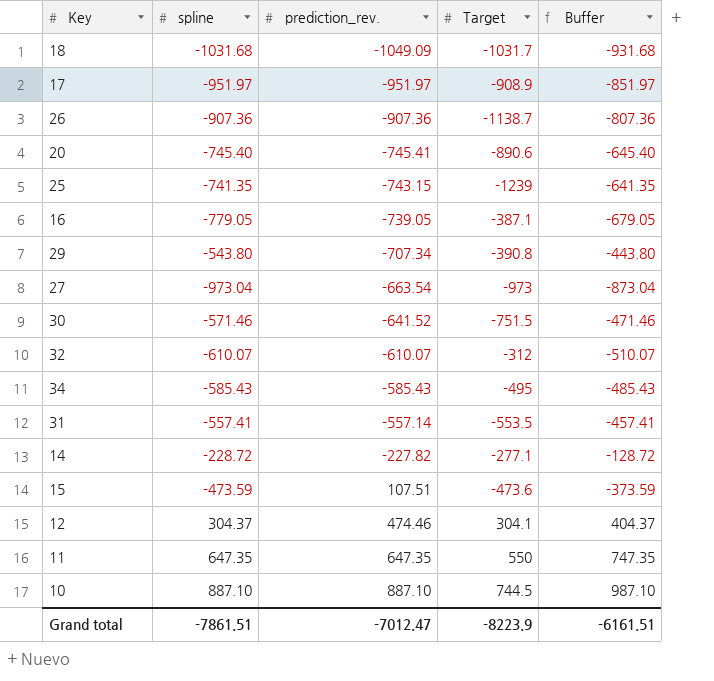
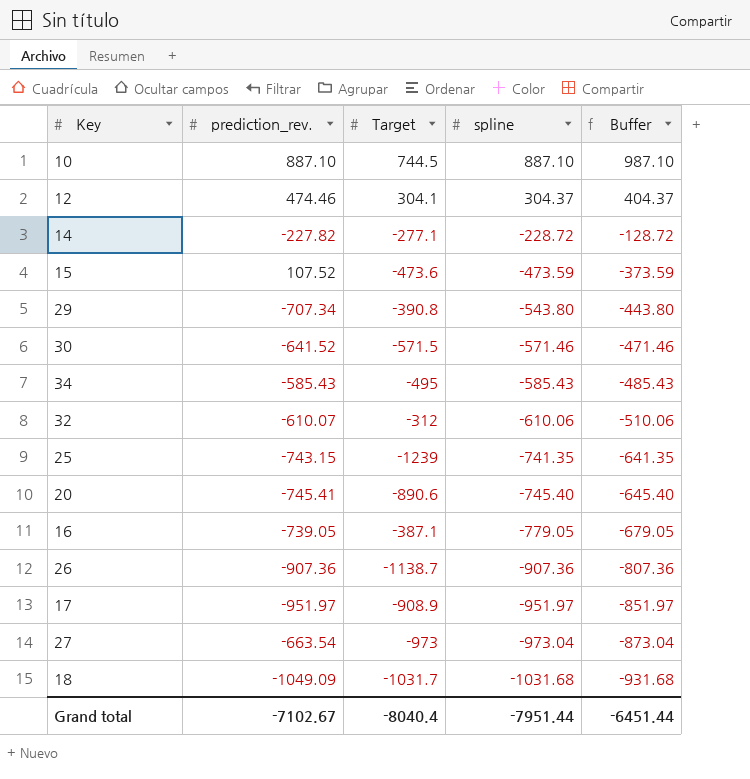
row order: prediction_rev. ascending -> spline descending
column spline | position: 2 -> 4
row 31: -557.41 | -557.14 | -553.5 | -457.41 -> none
row 11: 647.35 | 647.35 | 550 | 747.35 -> none
15 | prediction_rev.: 107.51 -> 107.52
30 | Target: -751.5 -> -571.5
32 | spline: -610.07 -> -610.06
32 | Buffer: -510.07 -> -510.06
Grand total | prediction_rev.: -7012.47 -> -7102.67
Grand total | Target: -8223.9 -> -8040.4
Grand total | spline: -7861.51 -> -7951.44
Grand total | Buffer: -6161.51 -> -6451.44

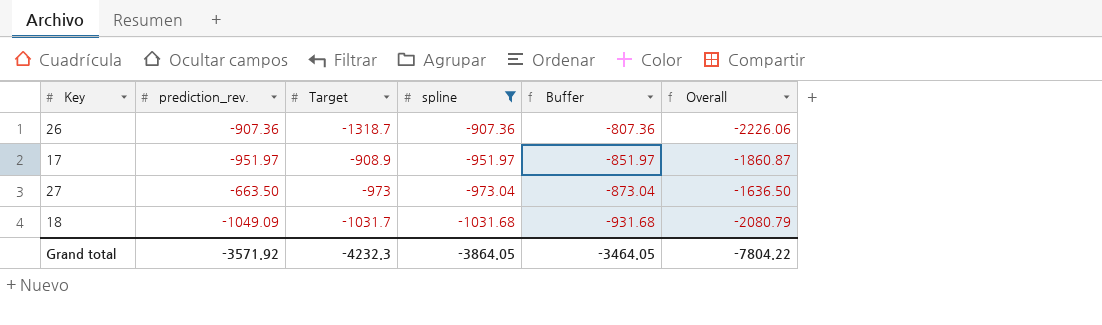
filter: none -> spline <= -907.36
column Overall | formula: none -> [prediction_rev.] + [Target]
26 | Target: -1138.7 -> -1318.7
27 | prediction_rev.: -663.54 -> -663.50
Grand total | prediction_rev.: -7102.67 -> -3571.92
Grand total | Target: -8040.4 -> -4232.3
Grand total | spline: -7951.44 -> -3864.05
Grand total | Buffer: -6451.44 -> -3464.05

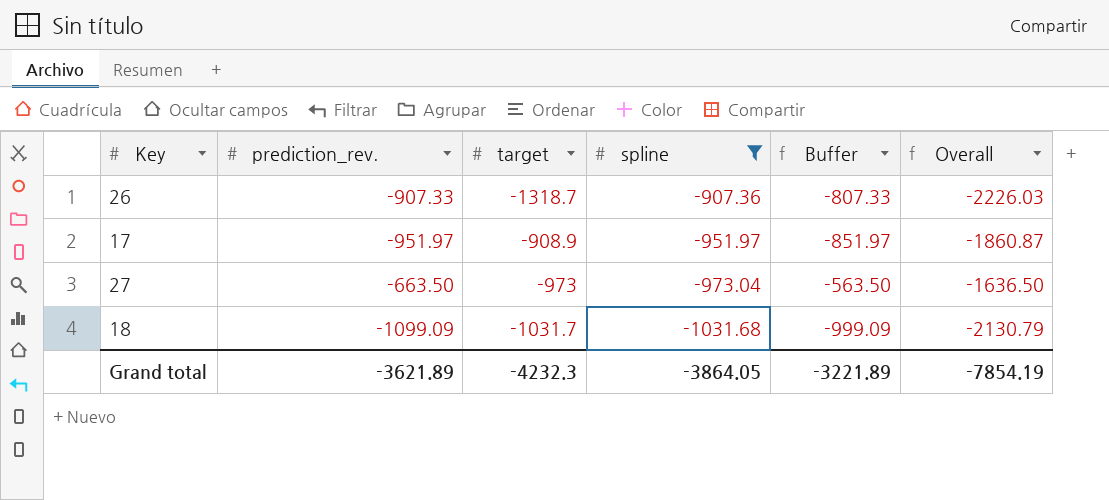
column name: Target -> target
column Buffer | formula: [spline] + 100 -> [prediction_rev.] + 100
26 | prediction_rev.: -907.36 -> -907.33
26 | Overall: -2226.06 -> -2226.03
18 | prediction_rev.: -1049.09 -> -1099.09
18 | Overall: -2080.79 -> -2130.79
Grand total | prediction_rev.: -3571.92 -> -3621.89
Grand total | Buffer: -3464.05 -> -3221.89
Grand total | Overall: -7804.22 -> -7854.19

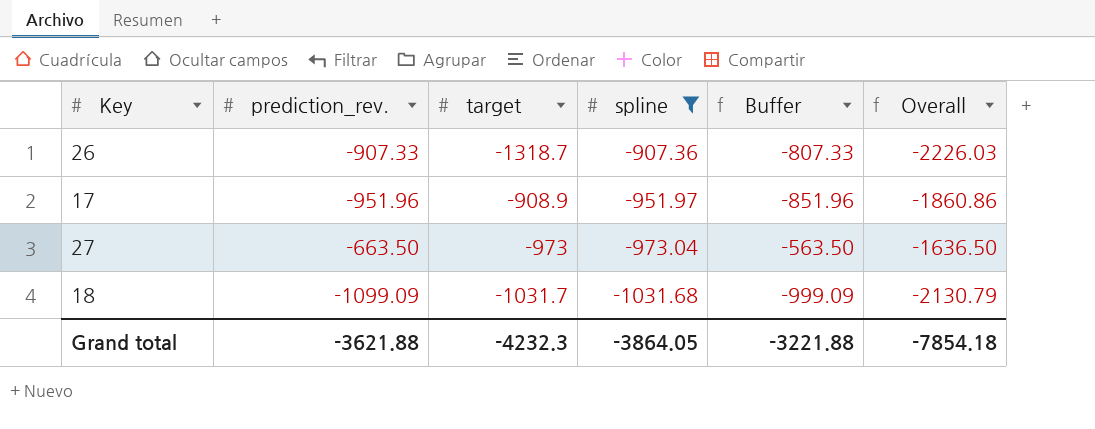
17 | prediction_rev.: -951.97 -> -951.96
17 | Buffer: -851.97 -> -851.96
17 | Overall: -1860.87 -> -1860.86
Grand total | prediction_rev.: -3621.89 -> -3621.88
Grand total | Buffer: -3221.89 -> -3221.88
Grand total | Overall: -7854.19 -> -7854.18

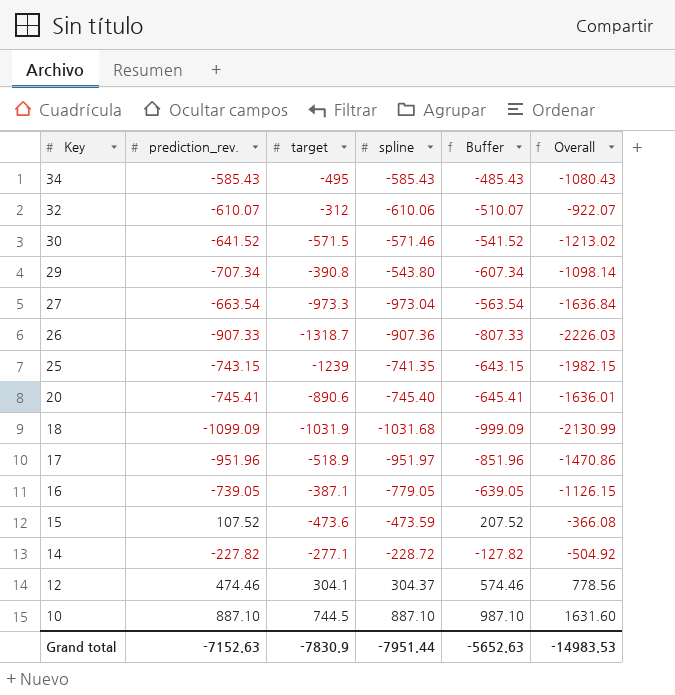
filter: spline <= -907.36 -> none
row order: spline descending -> Key descending
27 | prediction_rev.: -663.50 -> -663.54
27 | target: -973 -> -973.3
27 | Buffer: -563.50 -> -563.54
27 | Overall: -1636.50 -> -1636.84
18 | target: -1031.7 -> -1031.9
18 | Overall: -2130.79 -> -2130.99
17 | target: -908.9 -> -518.9
17 | Overall: -1860.86 -> -1470.86
Grand total | prediction_rev.: -3621.88 -> -7152.63
Grand total | target: -4232.3 -> -7830.9
Grand total | spline: -3864.05 -> -7951.44
Grand total | Buffer: -3221.88 -> -5652.63
Grand total | Overall: -7854.18 -> -14983.53

